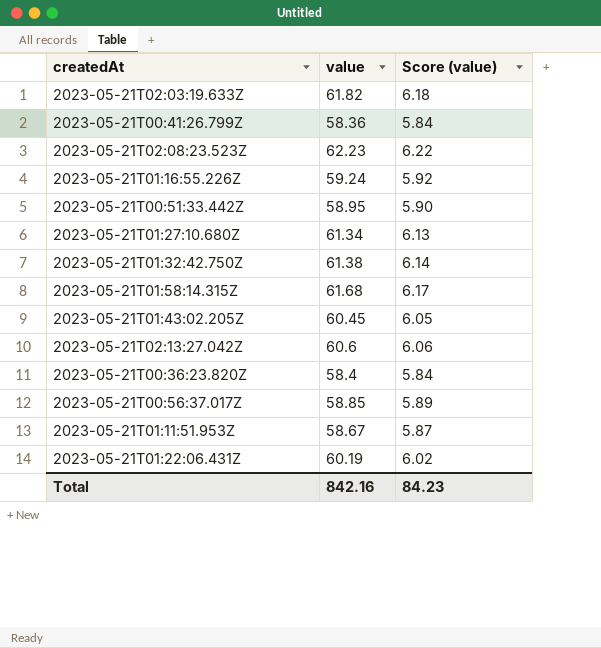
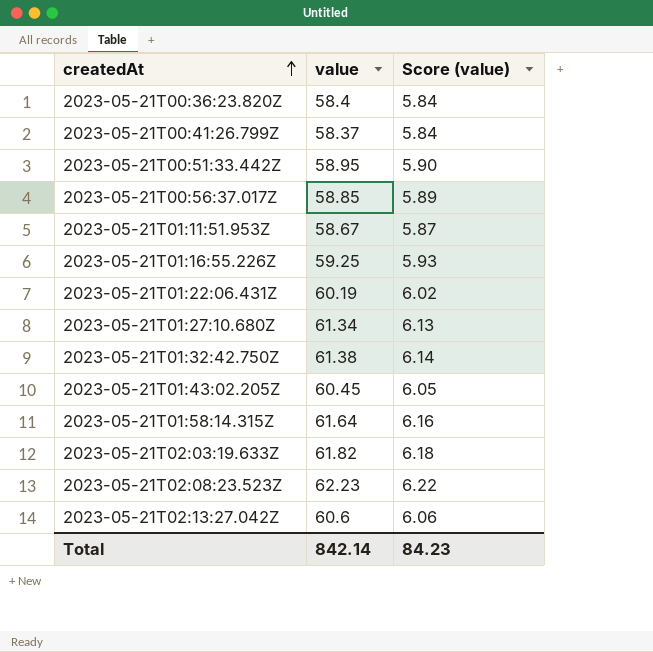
row order: none -> createdAt ascending
2023-05-21T00:41:26.799Z | value: 58.36 -> 58.37
2023-05-21T01:16:55.226Z | value: 59.24 -> 59.25
2023-05-21T01:16:55.226Z | Score (value): 5.92 -> 5.93
2023-05-21T01:58:14.315Z | value: 61.68 -> 61.64
2023-05-21T01:58:14.315Z | Score (value): 6.17 -> 6.16
Total | value: 842.16 -> 842.14

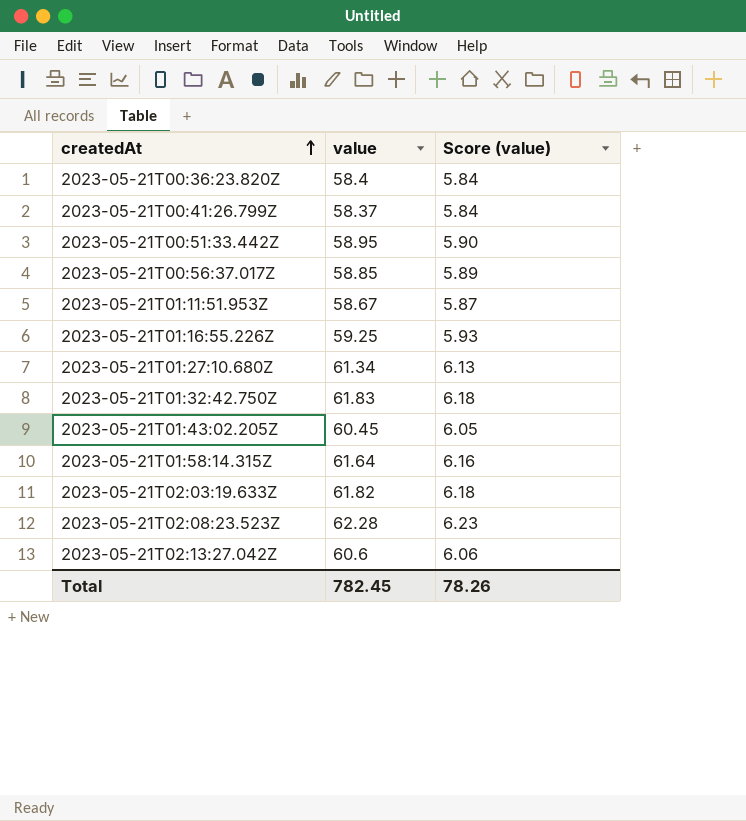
row 2023-05-21T01:22:06.431Z: 60.19 | 6.02 -> none
2023-05-21T01:32:42.750Z | value: 61.38 -> 61.83
2023-05-21T01:32:42.750Z | Score (value): 6.14 -> 6.18
2023-05-21T02:08:23.523Z | value: 62.23 -> 62.28
2023-05-21T02:08:23.523Z | Score (value): 6.22 -> 6.23
Total | value: 842.14 -> 782.45
Total | Score (value): 84.23 -> 78.26

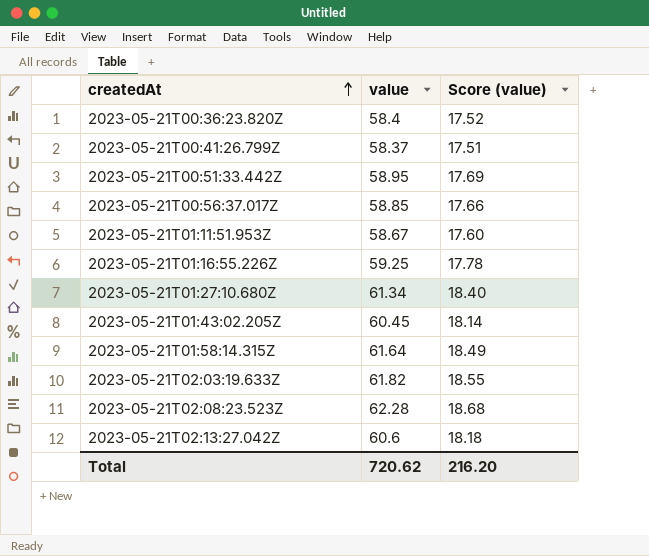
column Score (value) | formula: [value] * 0.1 -> [value] * 0.3
row 2023-05-21T01:32:42.750Z: 61.83 | 6.18 -> none
Total | value: 782.45 -> 720.62
Total | Score (value): 78.26 -> 216.20

